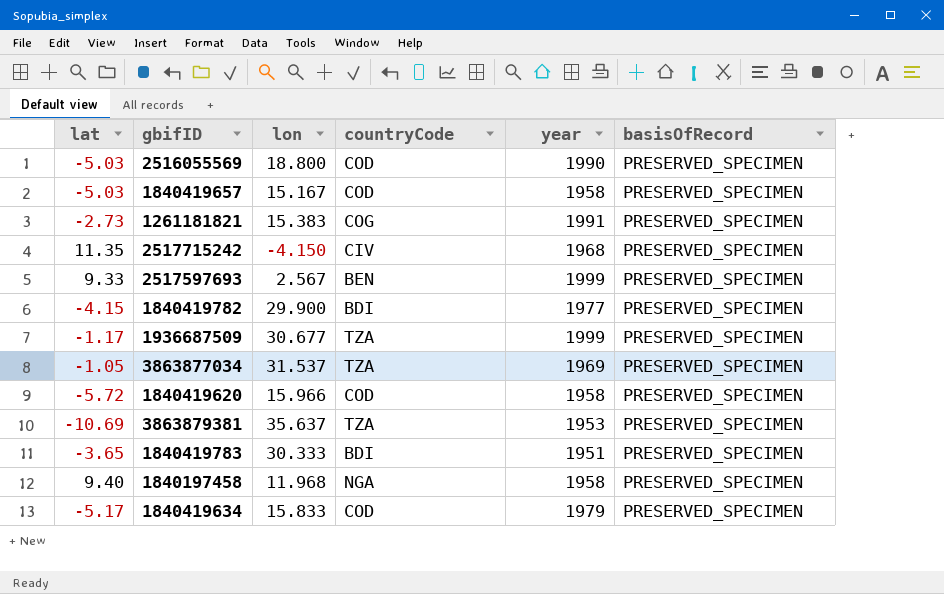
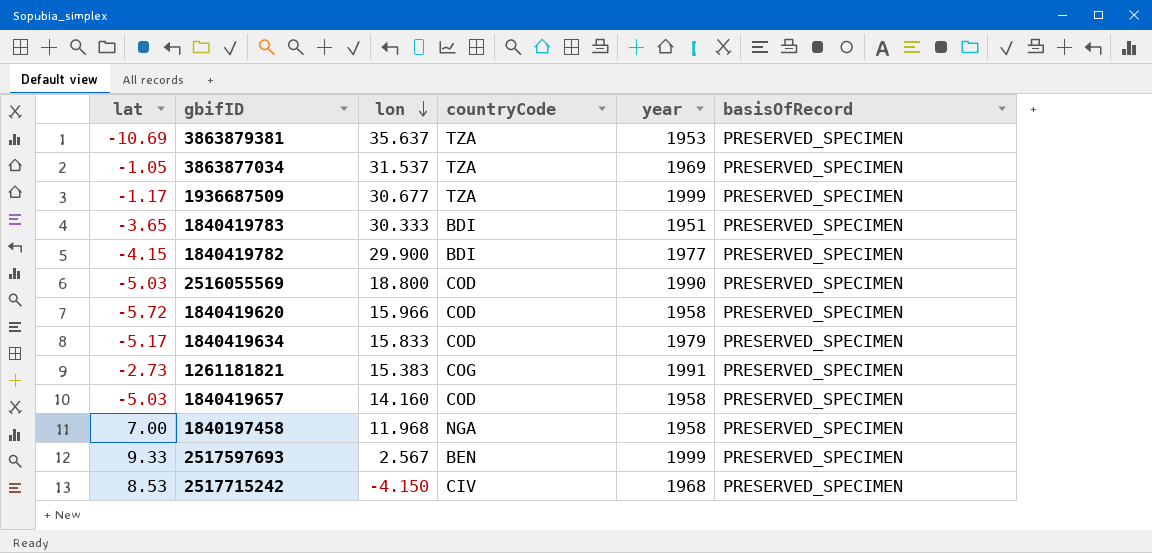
row order: none -> lon descending
1840419657 | lon: 15.167 -> 14.160
1840197458 | lat: 9.40 -> 7.00
2517715242 | lat: 11.35 -> 8.53

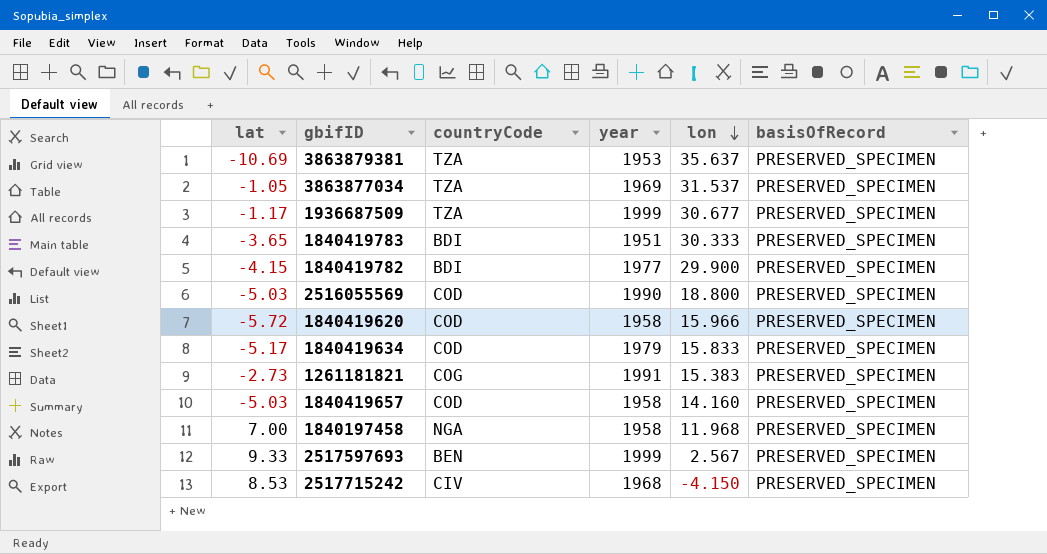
column lon | position: 3 -> 5

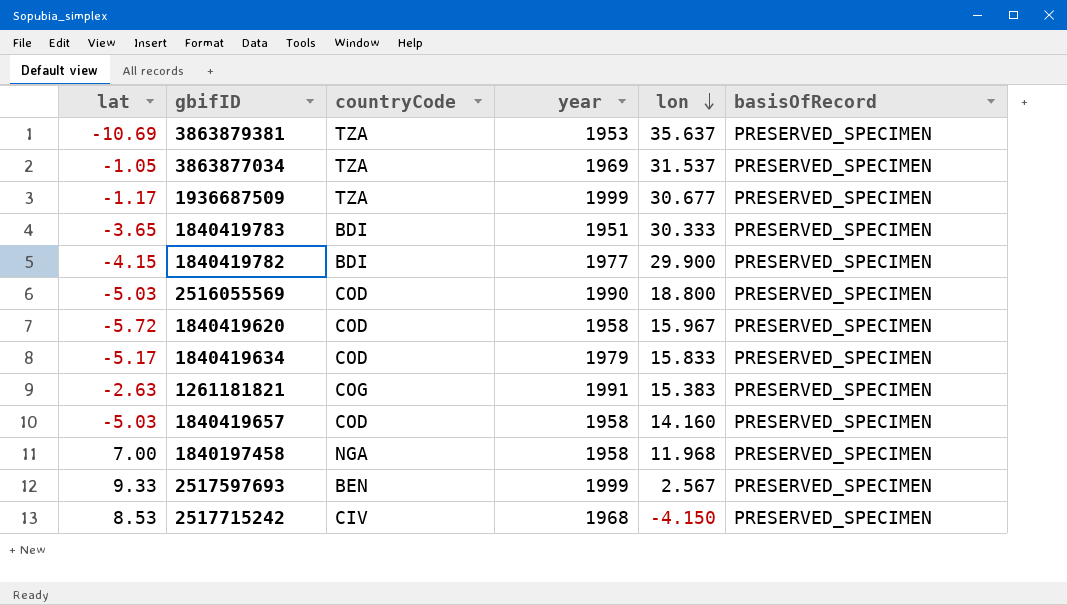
1840419620 | lon: 15.966 -> 15.967
1261181821 | lat: -2.73 -> -2.63

